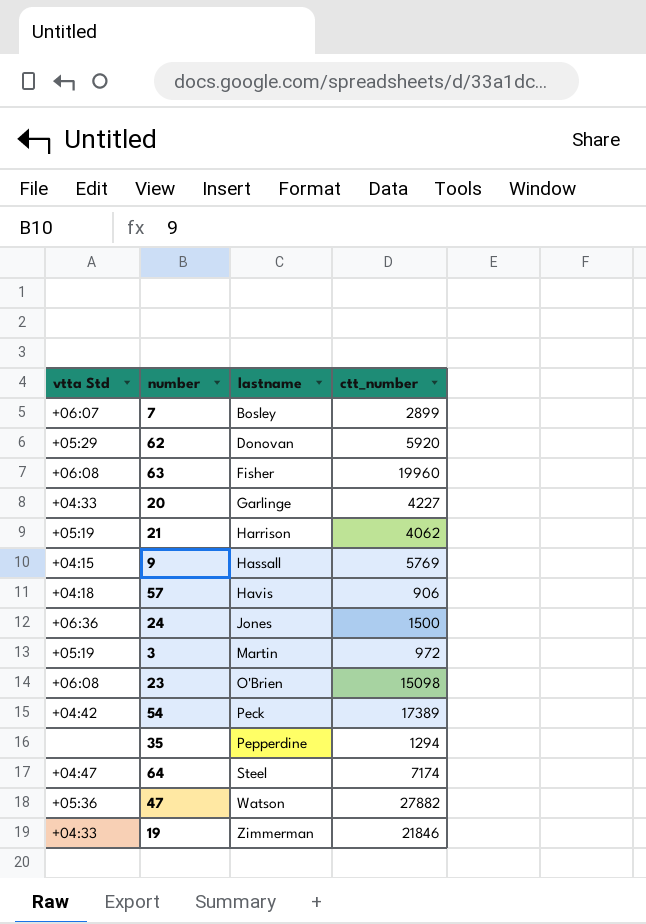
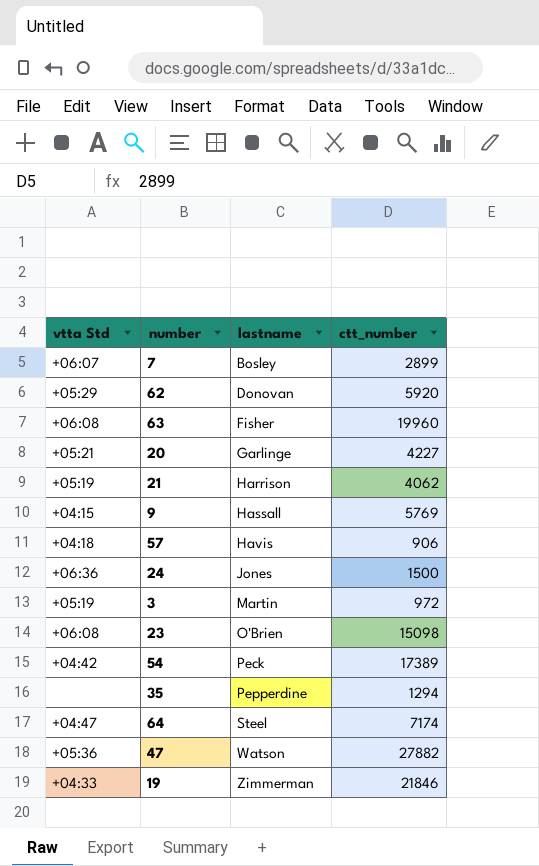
20 | vtta Std: +04:33 -> +05:21

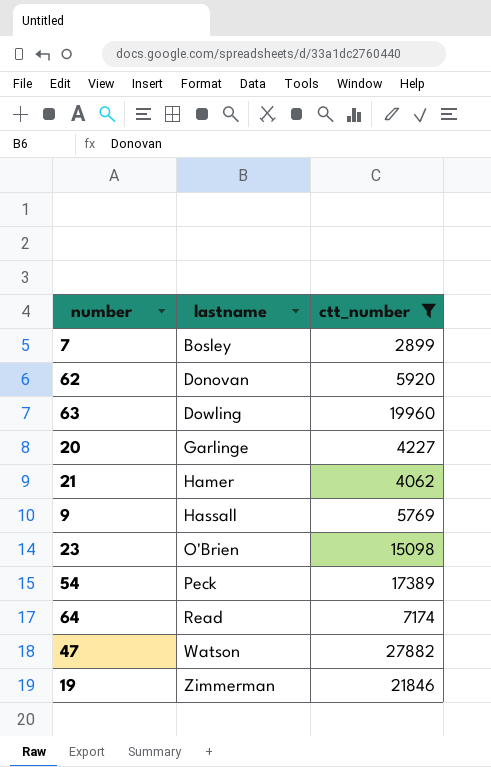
filter: none -> ctt_number >= 2899
column vtta Std | position: 1 -> none
63 | lastname: Fisher -> Dowling
21 | lastname: Harrison -> Hamer
64 | lastname: Steel -> Read

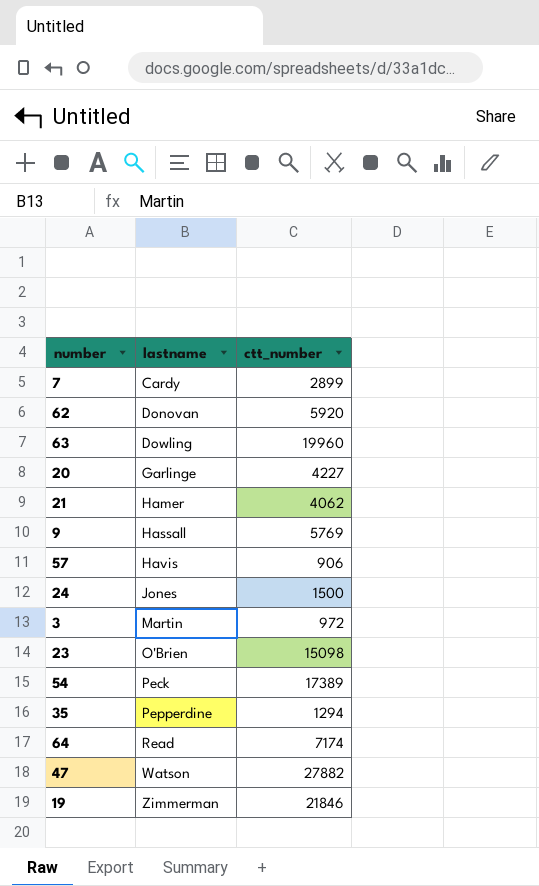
filter: ctt_number >= 2899 -> none
7 | lastname: Bosley -> Cardy

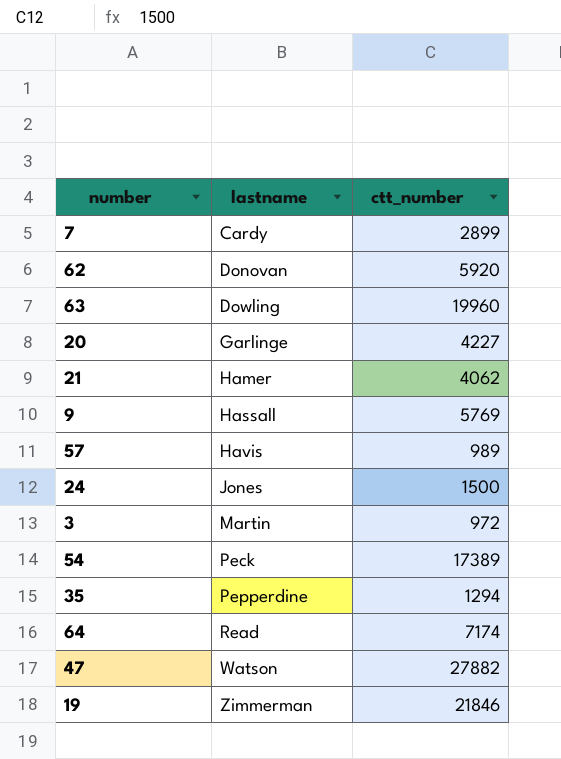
row 23: O'Brien | 15098 -> none
57 | ctt_number: 906 -> 989

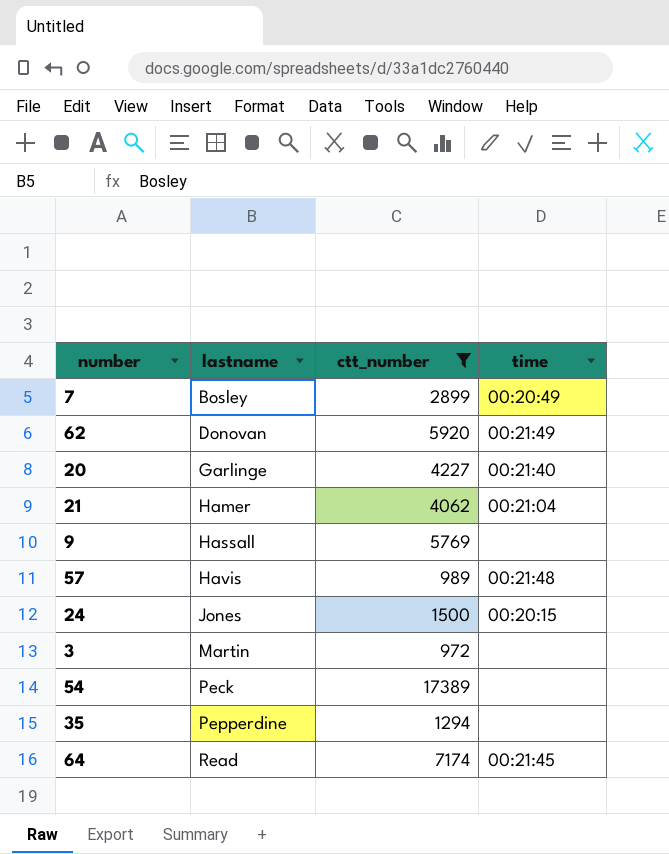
filter: none -> ctt_number <= 17389
column time | position: none -> 4
7 | lastname: Cardy -> Bosley

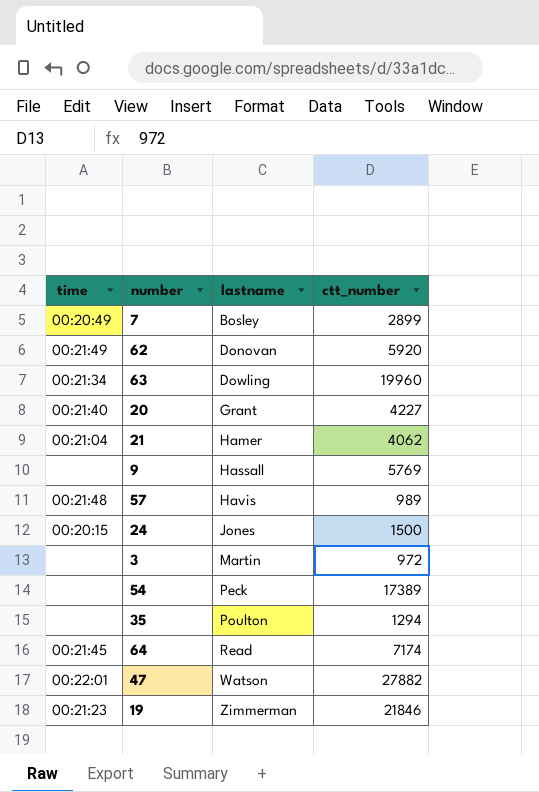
filter: ctt_number <= 17389 -> none
column time | position: 4 -> 1
20 | lastname: Garlinge -> Grant
35 | lastname: Pepperdine -> Poulton

